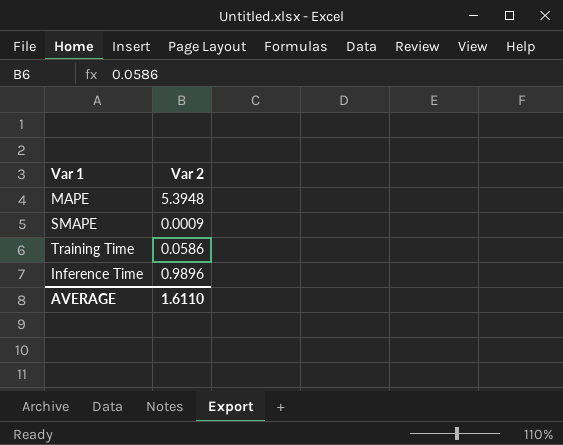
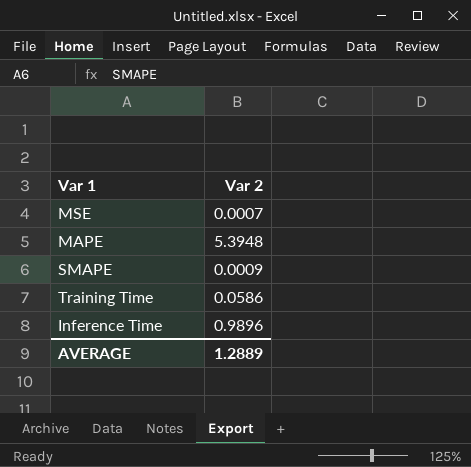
row MSE: none -> 0.0007
AVERAGE | Var 2: 1.6110 -> 1.2889

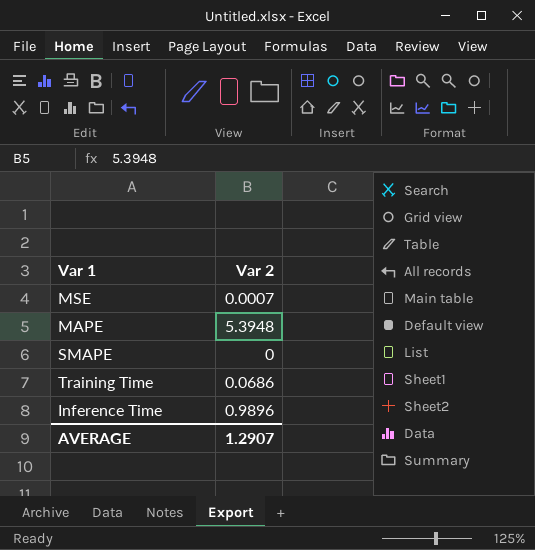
SMAPE | Var 2: 0.0009 -> 0
Training Time | Var 2: 0.0586 -> 0.0686
AVERAGE | Var 2: 1.2889 -> 1.2907

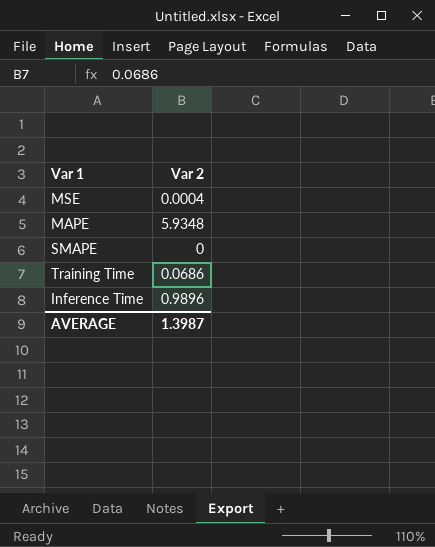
MSE | Var 2: 0.0007 -> 0.0004
MAPE | Var 2: 5.3948 -> 5.9348
AVERAGE | Var 2: 1.2907 -> 1.3987

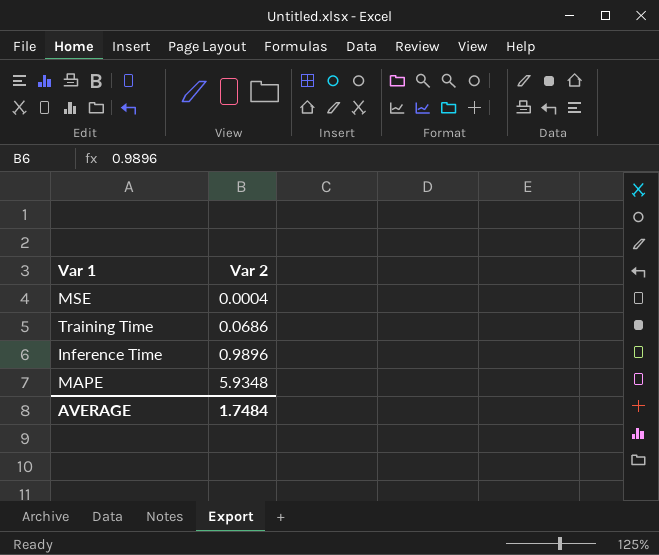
row order: none -> Var 2 ascending
row SMAPE: 0 -> none
AVERAGE | Var 2: 1.3987 -> 1.7484

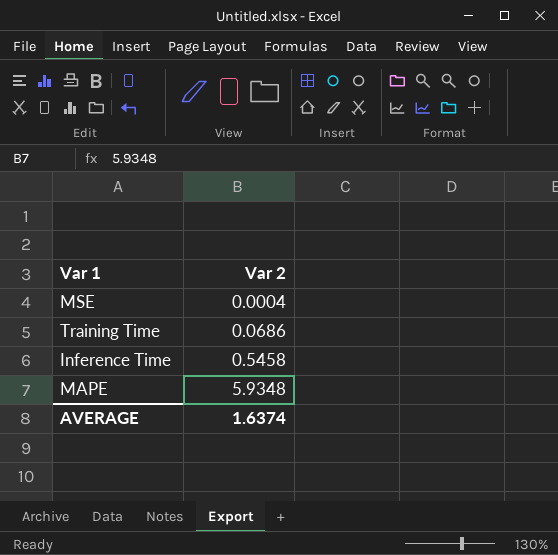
Inference Time | Var 2: 0.9896 -> 0.5458
AVERAGE | Var 2: 1.7484 -> 1.6374

